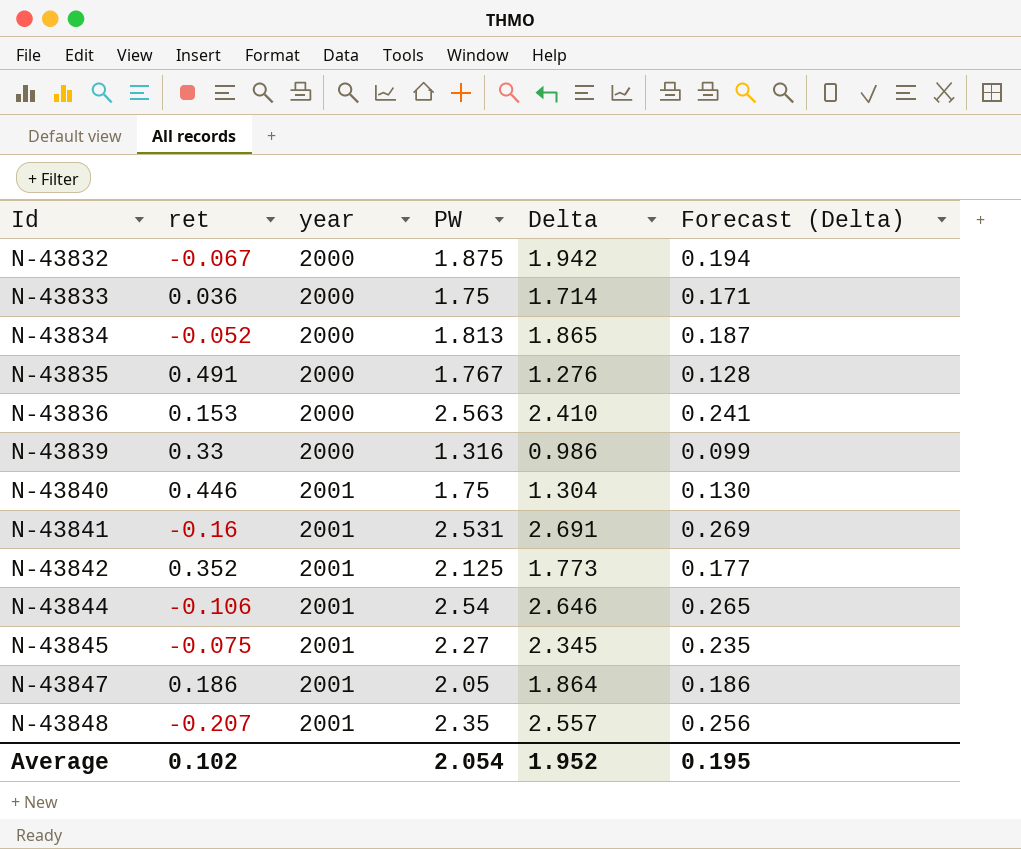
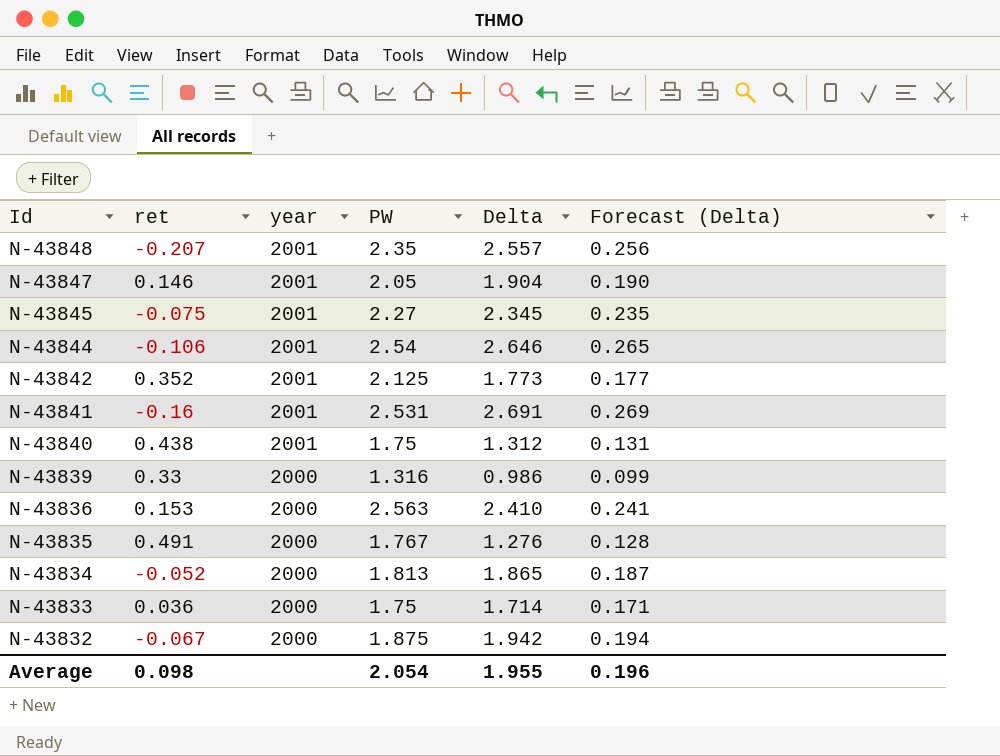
row order: Id ascending -> Id descending
N-43847 | ret: 0.186 -> 0.146
N-43847 | Delta: 1.864 -> 1.904
N-43847 | Forecast (Delta): 0.186 -> 0.190
N-43840 | ret: 0.446 -> 0.438
N-43840 | Delta: 1.304 -> 1.312
N-43840 | Forecast (Delta): 0.130 -> 0.131
Average | ret: 0.102 -> 0.098
Average | Delta: 1.952 -> 1.955
Average | Forecast (Delta): 0.195 -> 0.196

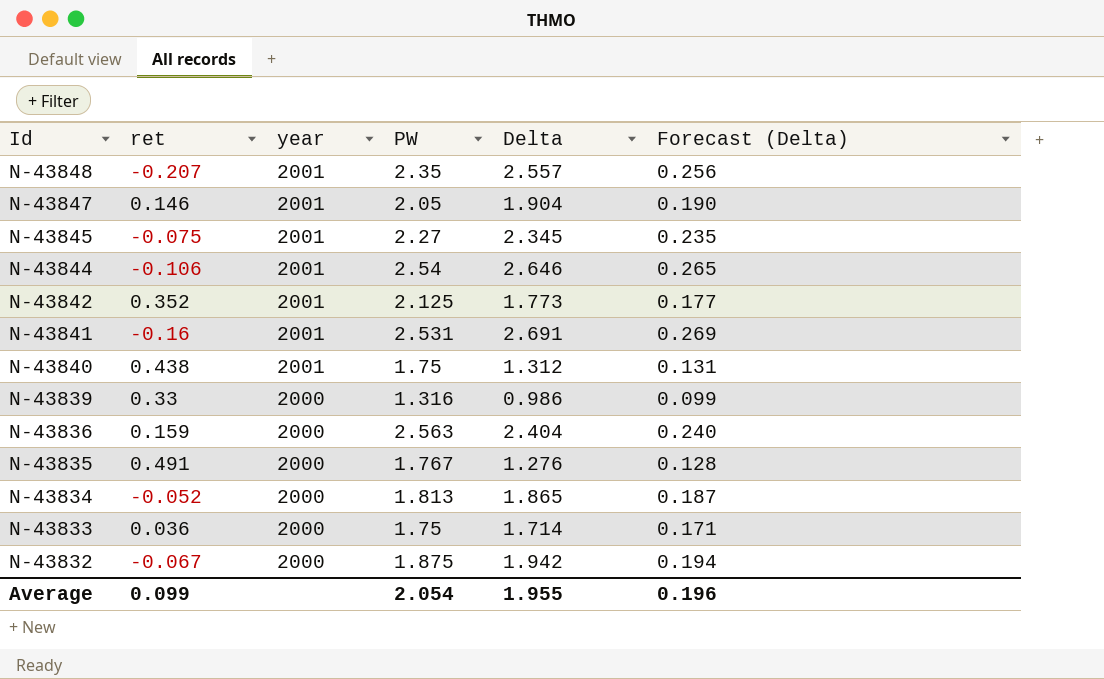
N-43836 | ret: 0.153 -> 0.159
N-43836 | Delta: 2.410 -> 2.404
N-43836 | Forecast (Delta): 0.241 -> 0.240
Average | ret: 0.098 -> 0.099

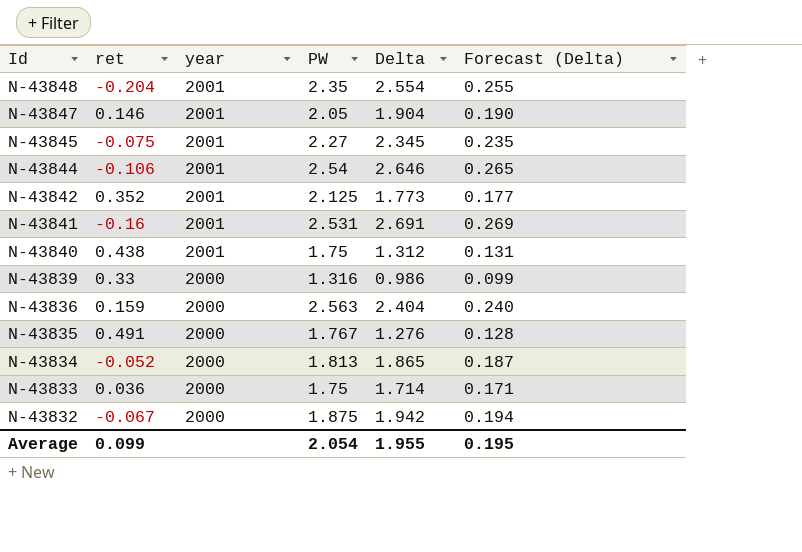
N-43848 | ret: -0.207 -> -0.204
N-43848 | Delta: 2.557 -> 2.554
N-43848 | Forecast (Delta): 0.256 -> 0.255
Average | Forecast (Delta): 0.196 -> 0.195

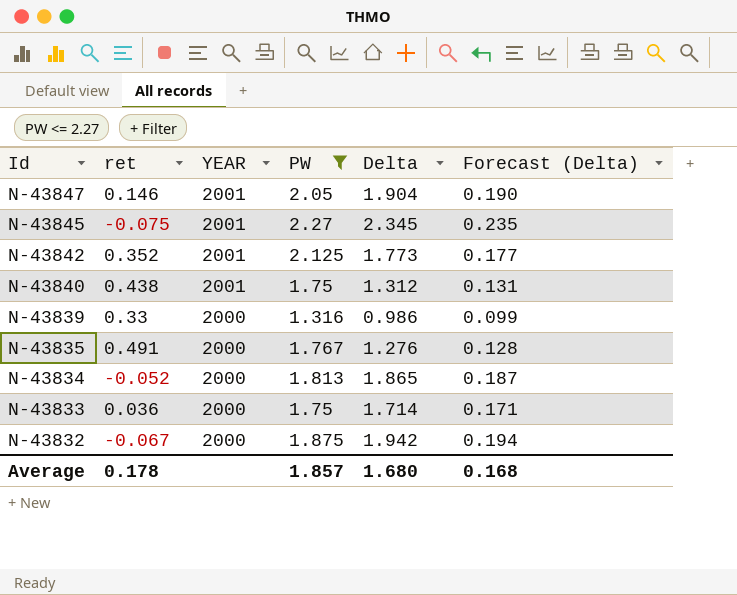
filter: none -> PW <= 2.27
column name: year -> YEAR
Average | ret: 0.099 -> 0.178
Average | PW: 2.054 -> 1.857
Average | Delta: 1.955 -> 1.680
Average | Forecast (Delta): 0.195 -> 0.168

